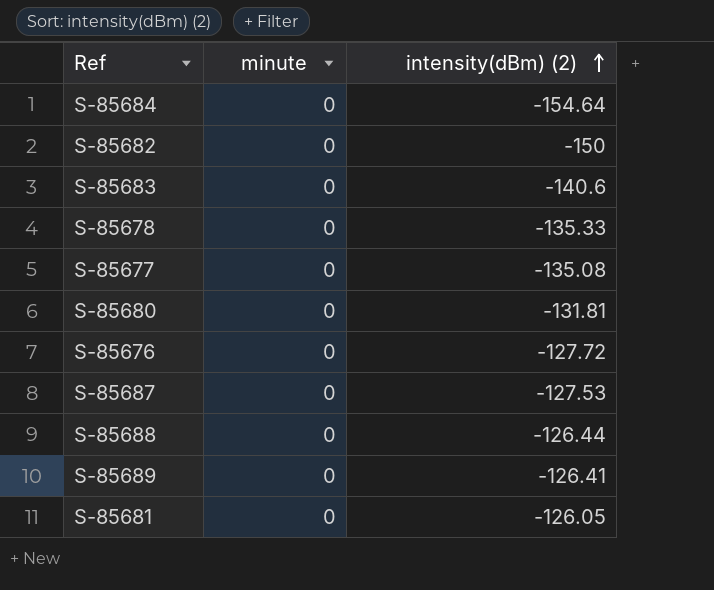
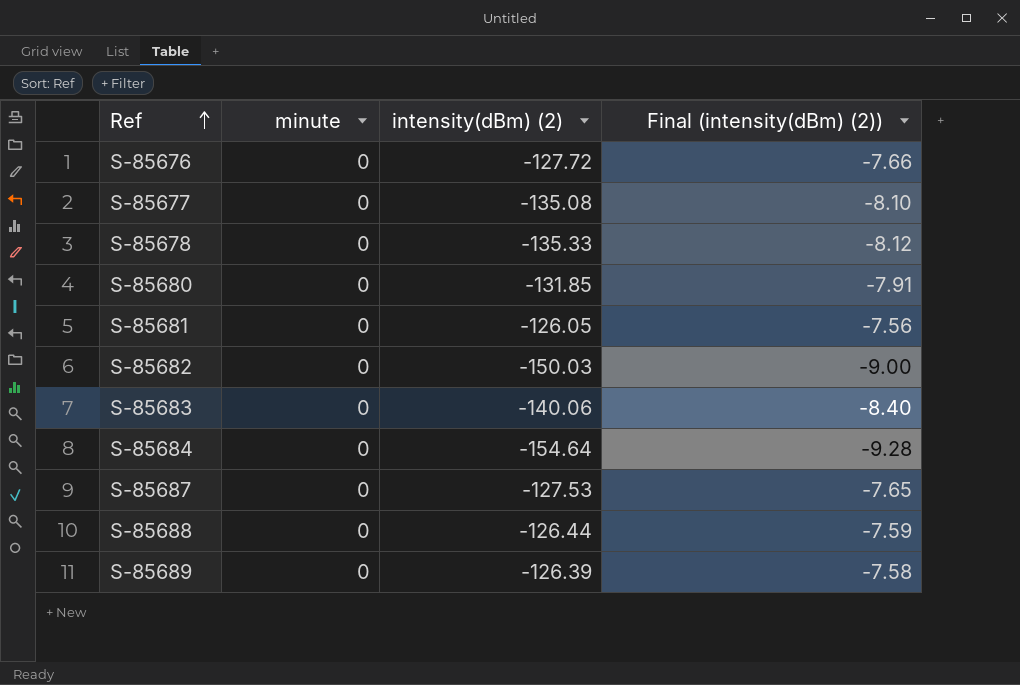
row order: intensity(dBm) (2) ascending -> Ref ascending
column Final (intensity(dBm) (2)) | formula: none -> [intensity(dBm) (2)] * 0.06
S-85680 | intensity(dBm) (2): -131.81 -> -131.85
S-85682 | intensity(dBm) (2): -150 -> -150.03
S-85683 | intensity(dBm) (2): -140.6 -> -140.06
S-85689 | intensity(dBm) (2): -126.41 -> -126.39

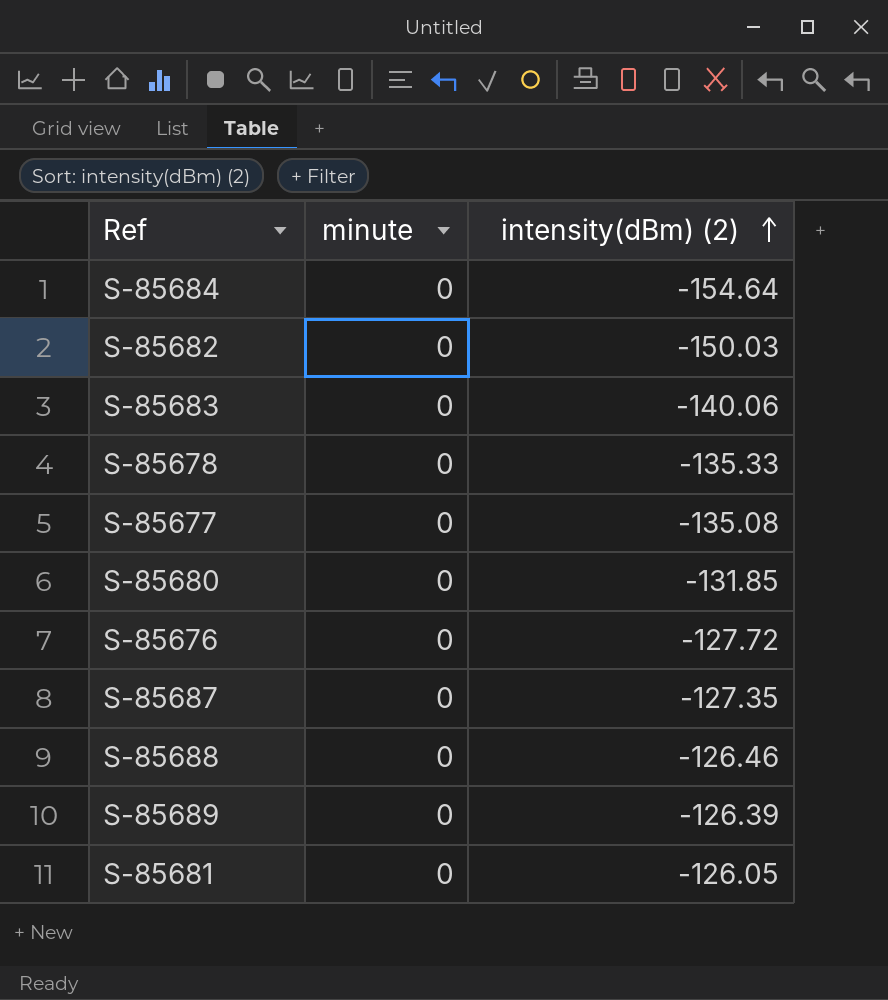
row order: Ref ascending -> intensity(dBm) (2) ascending
column Final (intensity(dBm) (2)) | formula: [intensity(dBm) (2)] * 0.06 -> none
S-85687 | intensity(dBm) (2): -127.53 -> -127.35
S-85688 | intensity(dBm) (2): -126.44 -> -126.46

